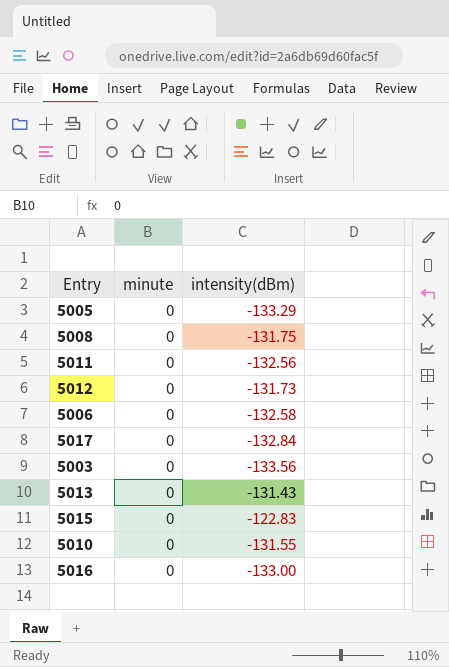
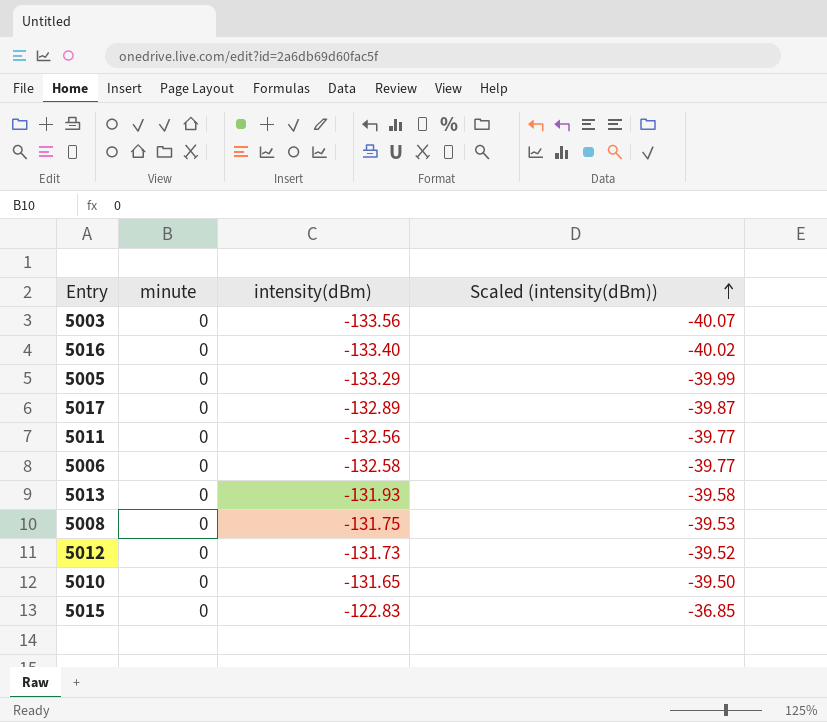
row order: none -> Scaled (intensity(dBm)) ascending
column Scaled (intensity(dBm)) | formula: none -> [intensity(dBm)] * 0.3
5016 | intensity(dBm): -133.00 -> -133.40
5017 | intensity(dBm): -132.84 -> -132.89
5013 | intensity(dBm): -131.43 -> -131.93
5010 | intensity(dBm): -131.55 -> -131.65

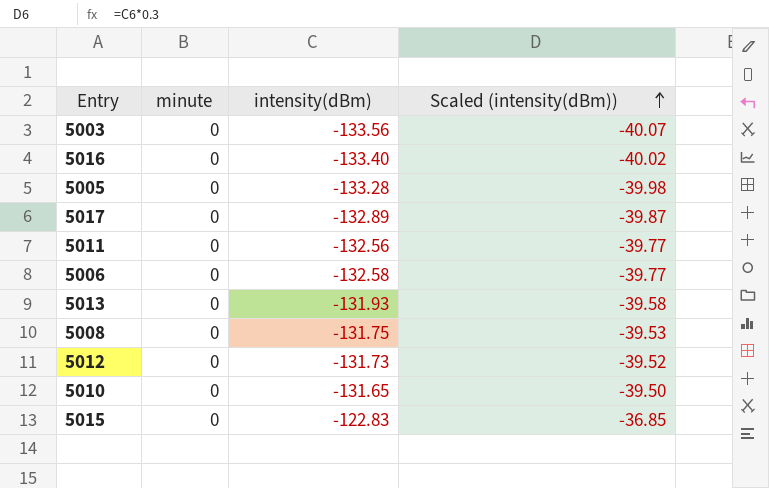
5005 | intensity(dBm): -133.29 -> -133.28
5005 | Scaled (intensity(dBm)): -39.99 -> -39.98

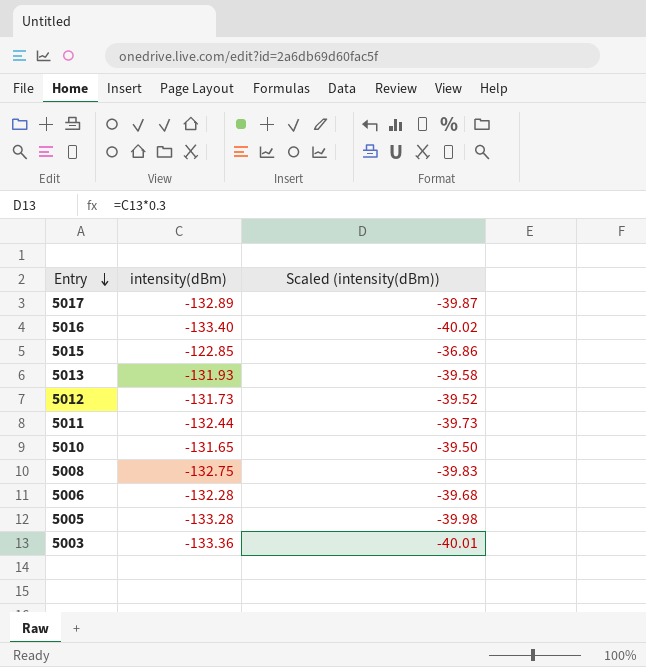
row order: Scaled (intensity(dBm)) ascending -> Entry descending
column minute | position: 2 -> none
5015 | intensity(dBm): -122.83 -> -122.85
5015 | Scaled (intensity(dBm)): -36.85 -> -36.86
5011 | intensity(dBm): -132.56 -> -132.44
5011 | Scaled (intensity(dBm)): -39.77 -> -39.73
5008 | intensity(dBm): -131.75 -> -132.75
5008 | Scaled (intensity(dBm)): -39.53 -> -39.83
5006 | intensity(dBm): -132.58 -> -132.28
5006 | Scaled (intensity(dBm)): -39.77 -> -39.68
5003 | intensity(dBm): -133.56 -> -133.36
5003 | Scaled (intensity(dBm)): -40.07 -> -40.01

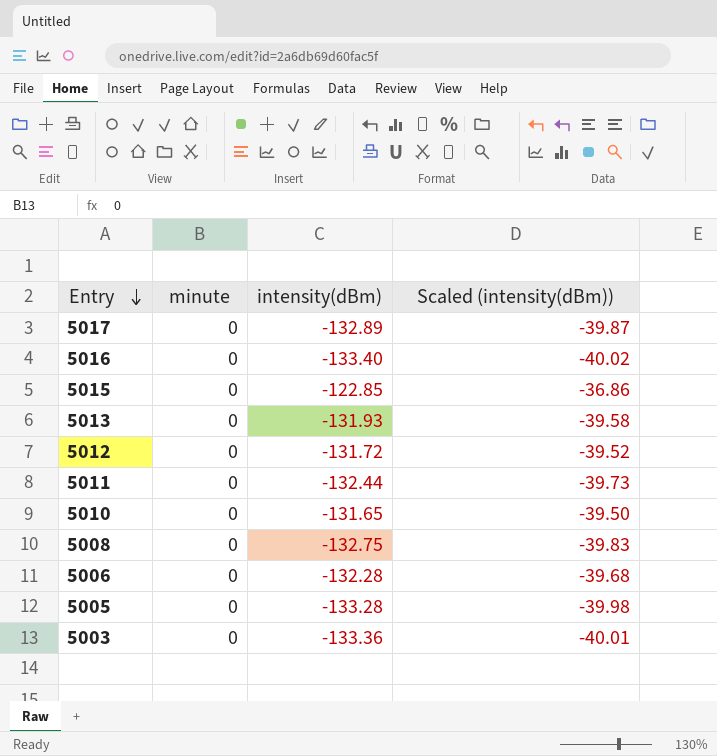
column minute | position: none -> 2
5012 | intensity(dBm): -131.73 -> -131.72

